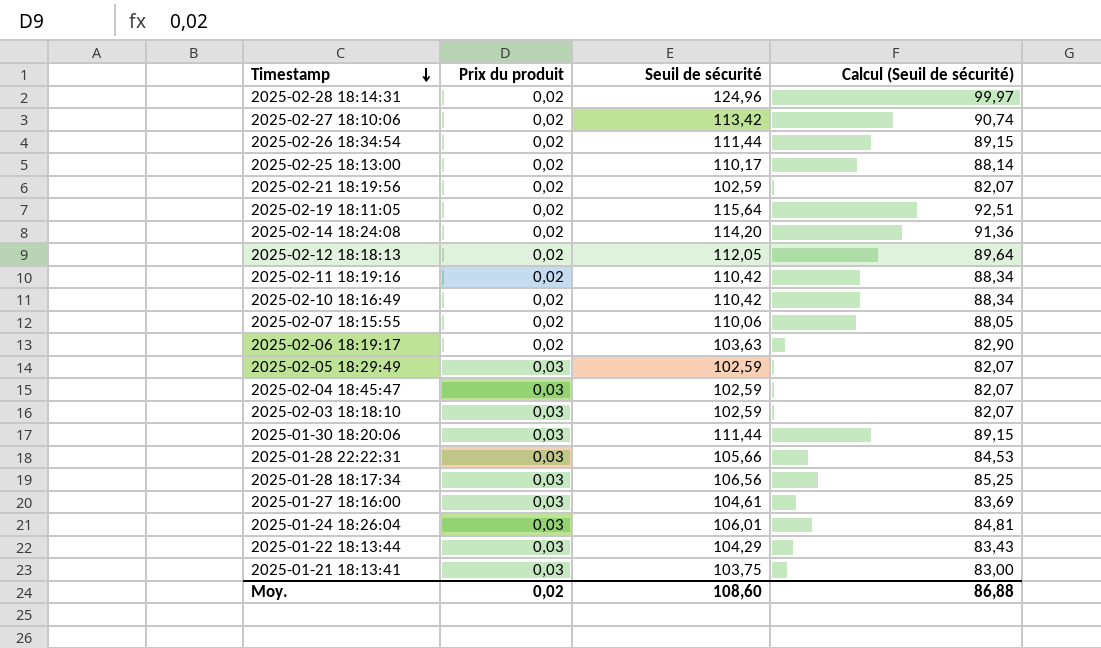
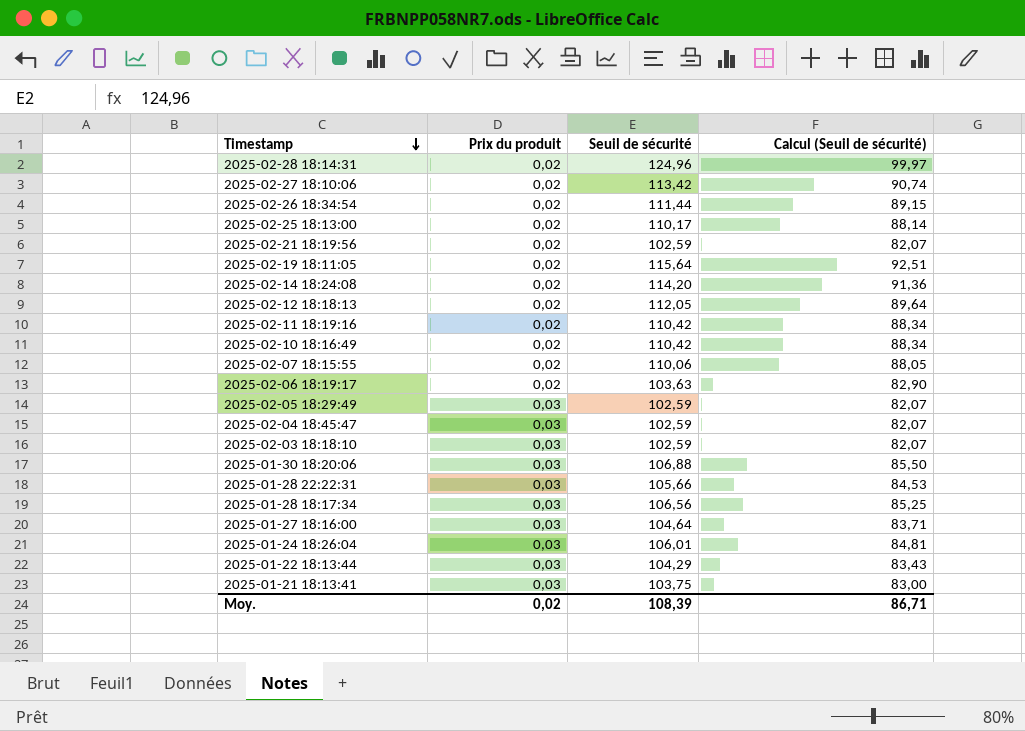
2025-01-30 18:20:06 | Seuil de sécurité: 111,44 -> 106,88
2025-01-30 18:20:06 | Calcul (Seuil de sécurité): 89,15 -> 85,50
2025-01-27 18:16:00 | Seuil de sécurité: 104,61 -> 104,64
2025-01-27 18:16:00 | Calcul (Seuil de sécurité): 83,69 -> 83,71
Moy. | Seuil de sécurité: 108,60 -> 108,39
Moy. | Calcul (Seuil de sécurité): 86,88 -> 86,71

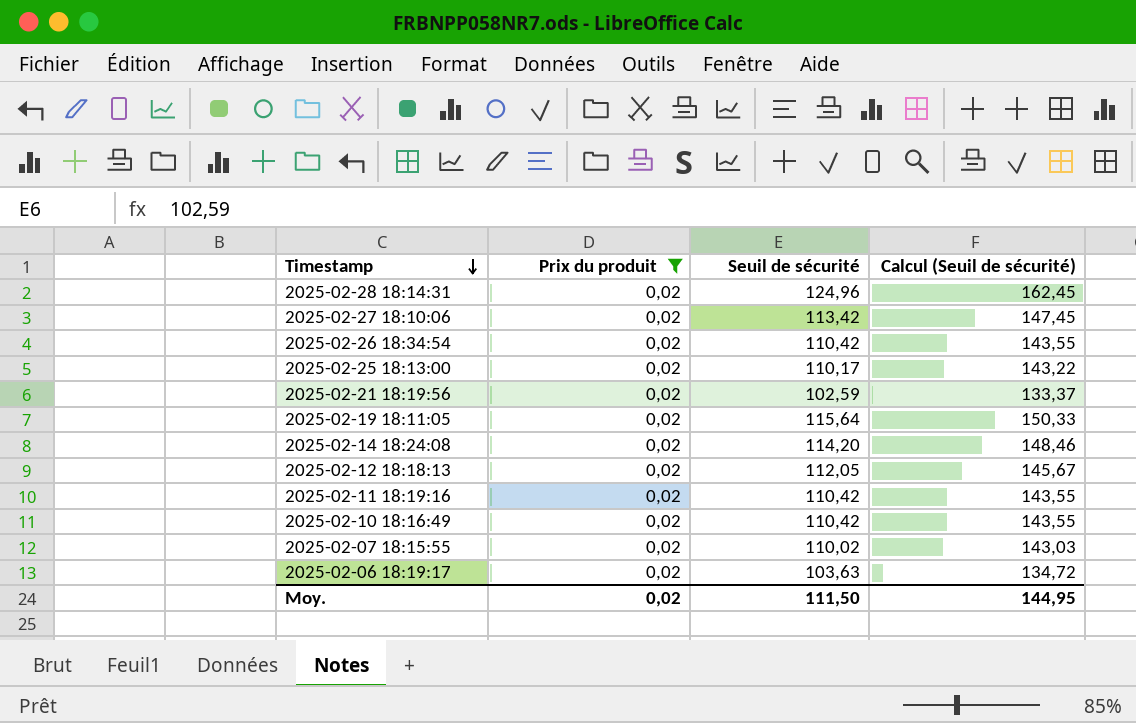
filter: none -> Prix du produit = 0,02
column Calcul (Seuil de sécurité) | formula: [Seuil de sécurité] * 0,8 -> [Seuil de sécurité] * 1,3
2025-02-26 18:34:54 | Seuil de sécurité: 111,44 -> 110,42
2025-02-07 18:15:55 | Seuil de sécurité: 110,06 -> 110,02
Moy. | Seuil de sécurité: 108,39 -> 111,50
Moy. | Calcul (Seuil de sécurité): 86,71 -> 144,95

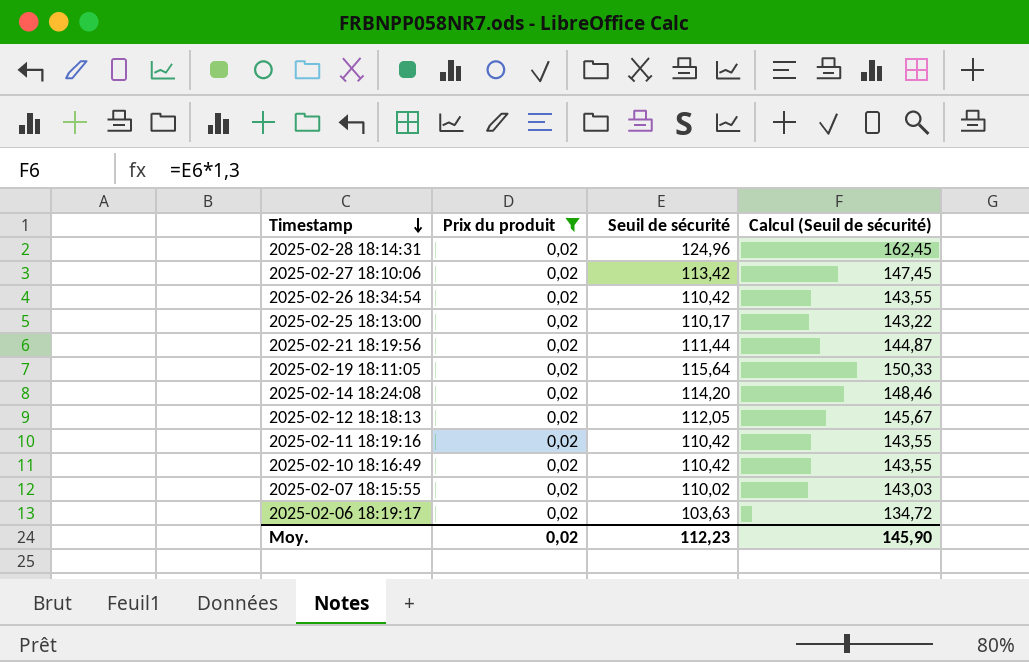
2025-02-21 18:19:56 | Seuil de sécurité: 102,59 -> 111,44
2025-02-21 18:19:56 | Calcul (Seuil de sécurité): 133,37 -> 144,87
Moy. | Seuil de sécurité: 111,50 -> 112,23
Moy. | Calcul (Seuil de sécurité): 144,95 -> 145,90

